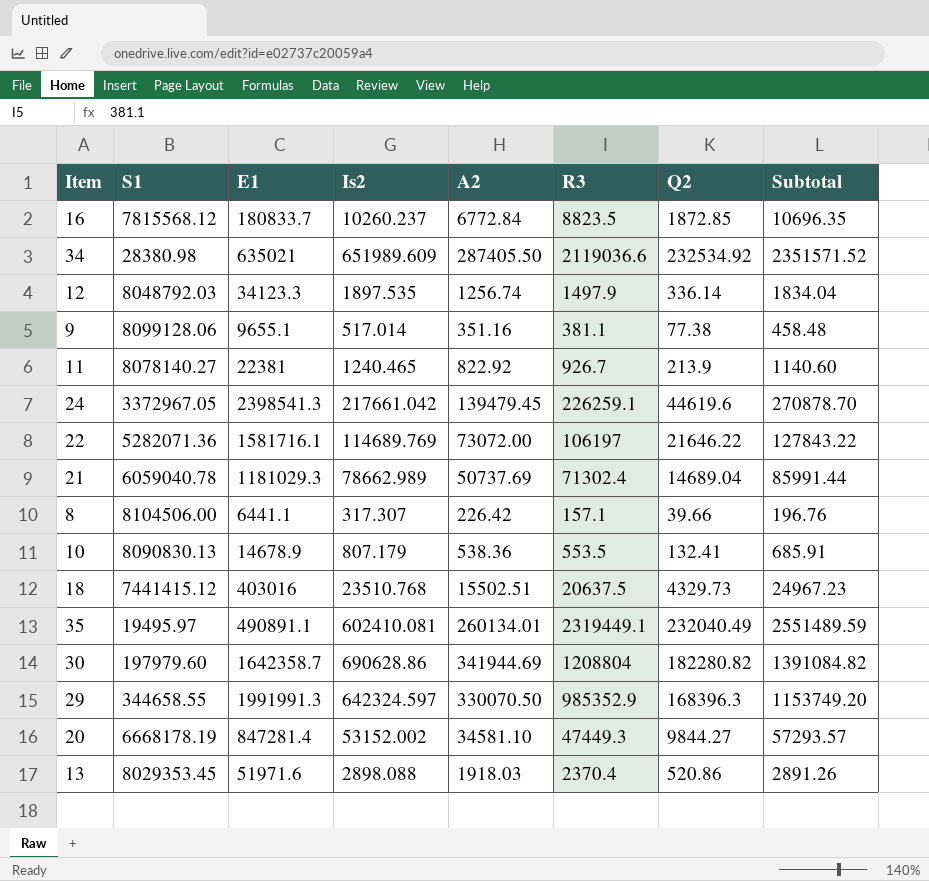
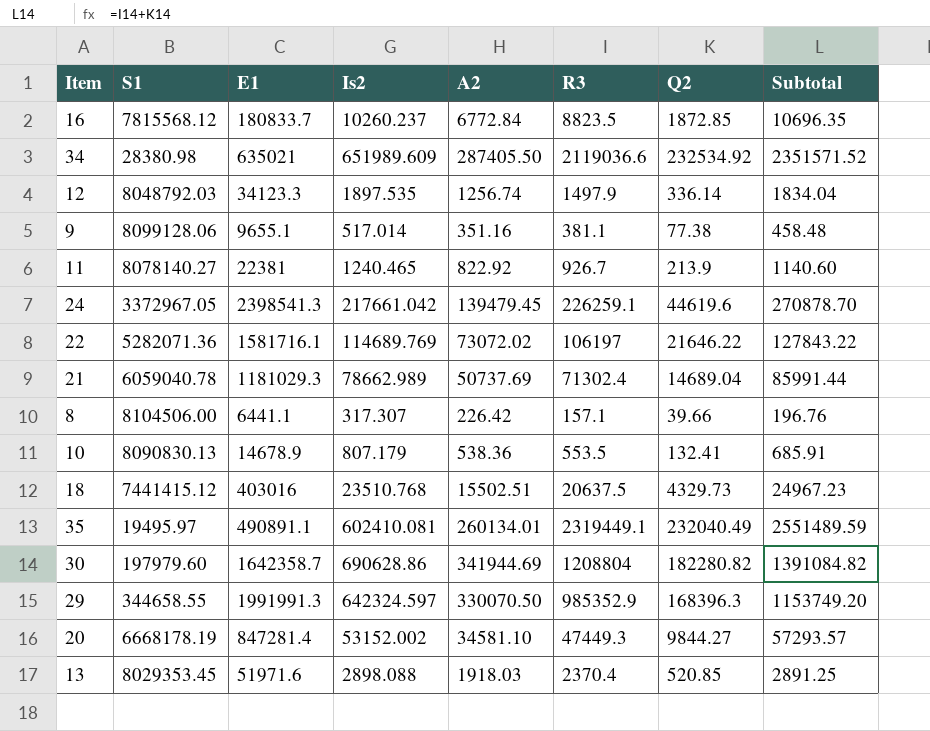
22 | A2: 73072.00 -> 73072.02
13 | Q2: 520.86 -> 520.85
13 | Subtotal: 2891.26 -> 2891.25

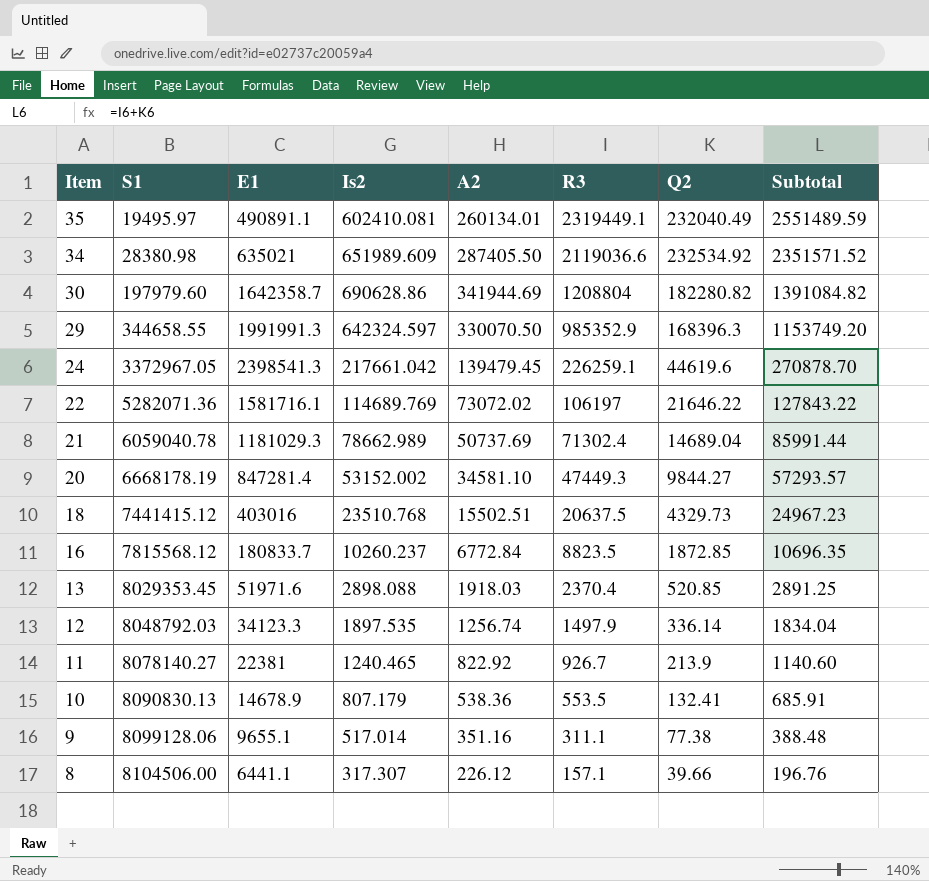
row order: none -> Item descending
9 | R3: 381.1 -> 311.1
9 | Subtotal: 458.48 -> 388.48
8 | A2: 226.42 -> 226.12

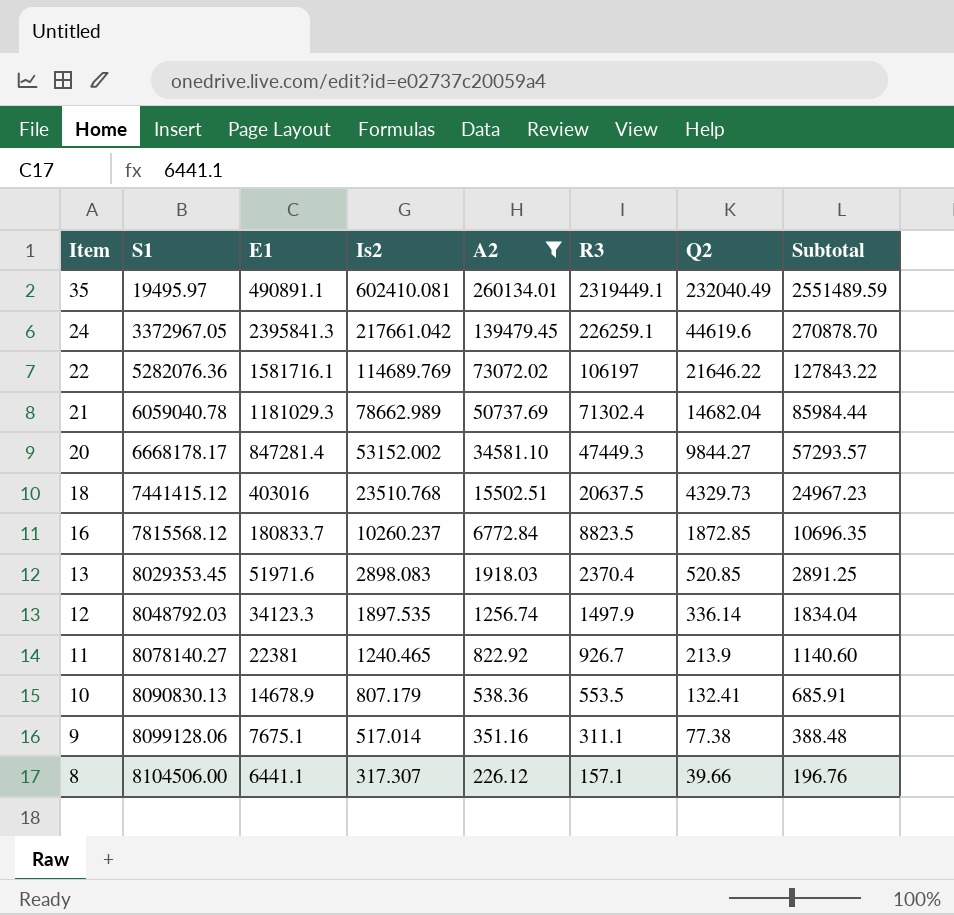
filter: none -> A2 <= 260134.01
24 | E1: 2398541.3 -> 2395841.3
22 | S1: 5282071.36 -> 5282076.36
21 | Q2: 14689.04 -> 14682.04
21 | Subtotal: 85991.44 -> 85984.44
20 | S1: 6668178.19 -> 6668178.17
13 | Is2: 2898.088 -> 2898.083
9 | E1: 9655.1 -> 7675.1

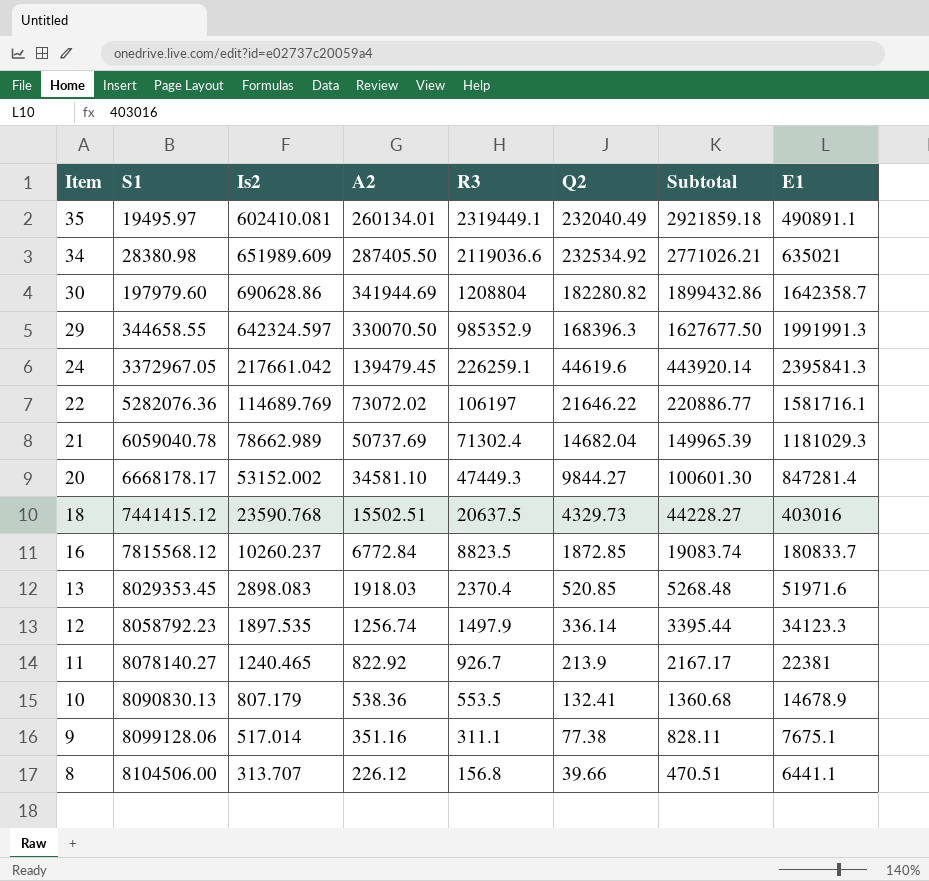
filter: A2 <= 260134.01 -> none
column Subtotal | formula: [R3] + [Q2] -> [Is2] + [R3]
column E1 | position: 3 -> 8
18 | Is2: 23510.768 -> 23590.768
12 | S1: 8048792.03 -> 8058792.23
8 | Is2: 317.307 -> 313.707
8 | R3: 157.1 -> 156.8

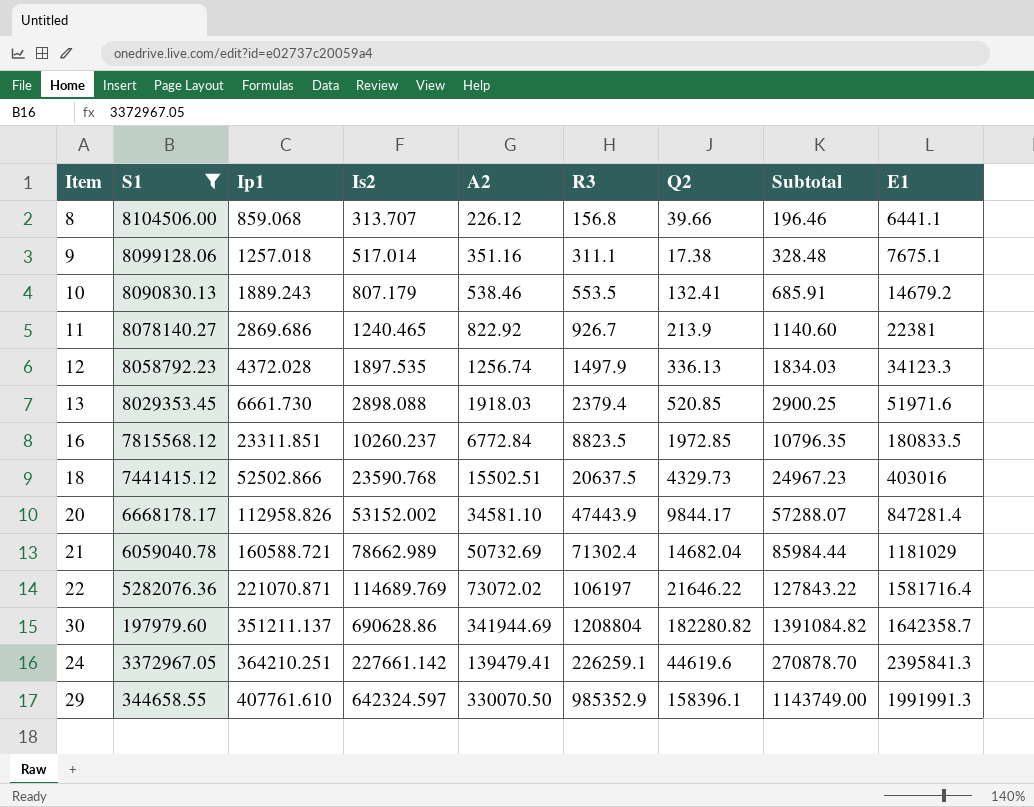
filter: none -> S1 >= 197979.60
row order: Item descending -> Ip1 ascending
column Ip1 | position: none -> 3
column Subtotal | formula: [Is2] + [R3] -> [R3] + [Q2]
9 | Q2: 77.38 -> 17.38
10 | A2: 538.36 -> 538.46
10 | E1: 14678.9 -> 14679.2
12 | Q2: 336.14 -> 336.13
13 | Is2: 2898.083 -> 2898.088
13 | R3: 2370.4 -> 2379.4
16 | Q2: 1872.85 -> 1972.85
16 | E1: 180833.7 -> 180833.5
20 | R3: 47449.3 -> 47443.9
20 | Q2: 9844.27 -> 9844.17
21 | A2: 50737.69 -> 50732.69
21 | E1: 1181029.3 -> 1181029
22 | E1: 1581716.1 -> 1581716.4
24 | Is2: 217661.042 -> 227661.142
24 | A2: 139479.45 -> 139479.41
29 | Q2: 168396.3 -> 158396.1

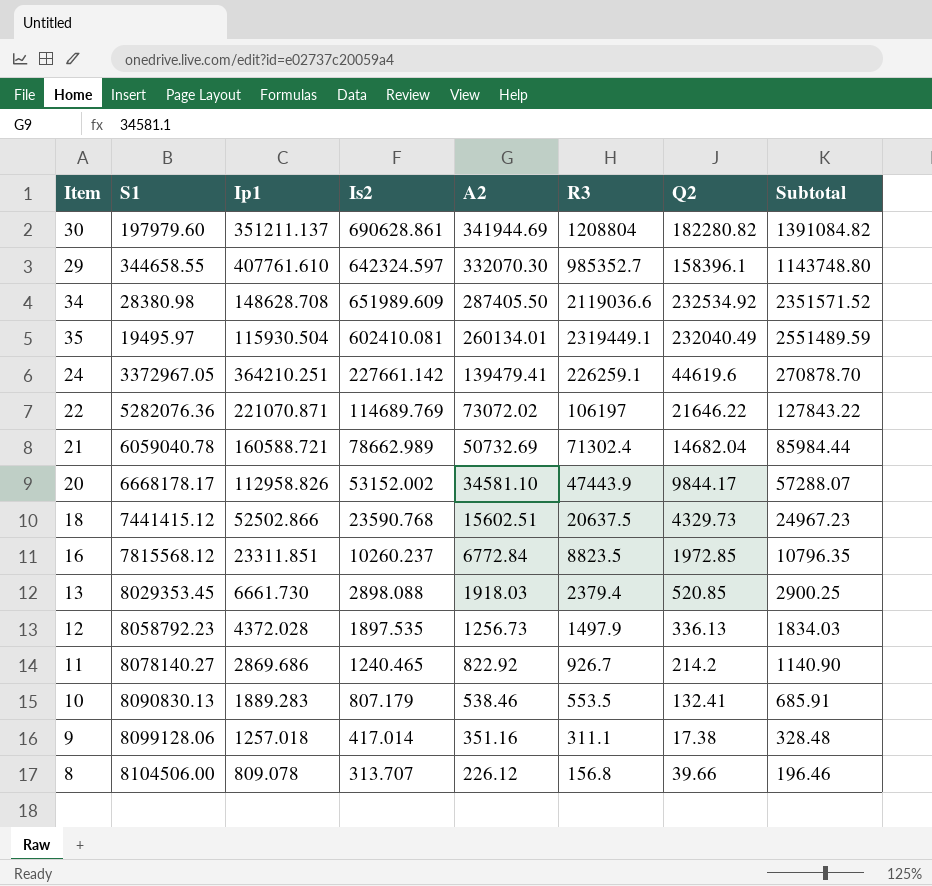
filter: S1 >= 197979.60 -> none
row order: Ip1 ascending -> A2 descending
column E1 | position: 9 -> none
30 | Is2: 690628.86 -> 690628.861
29 | A2: 330070.50 -> 332070.30
29 | R3: 985352.9 -> 985352.7
29 | Subtotal: 1143749.00 -> 1143748.80
18 | A2: 15502.51 -> 15602.51
12 | A2: 1256.74 -> 1256.73
11 | Q2: 213.9 -> 214.2
11 | Subtotal: 1140.60 -> 1140.90
10 | Ip1: 1889.243 -> 1889.283
9 | Is2: 517.014 -> 417.014
8 | Ip1: 859.068 -> 809.078

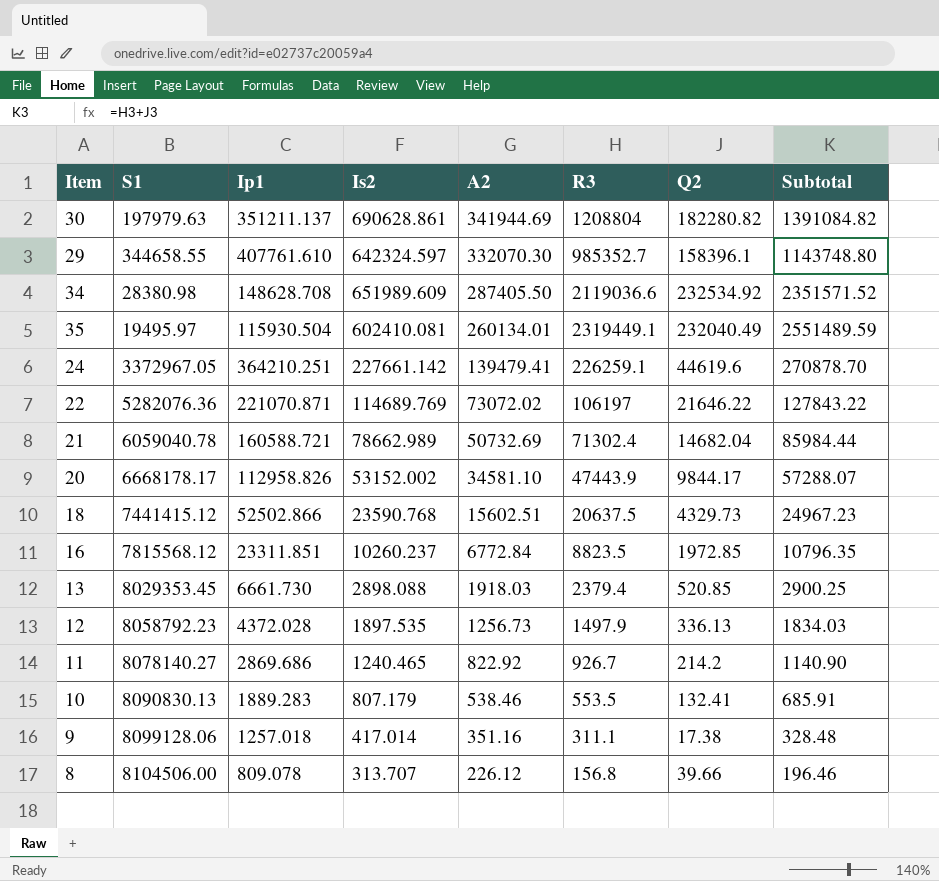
30 | S1: 197979.60 -> 197979.63

